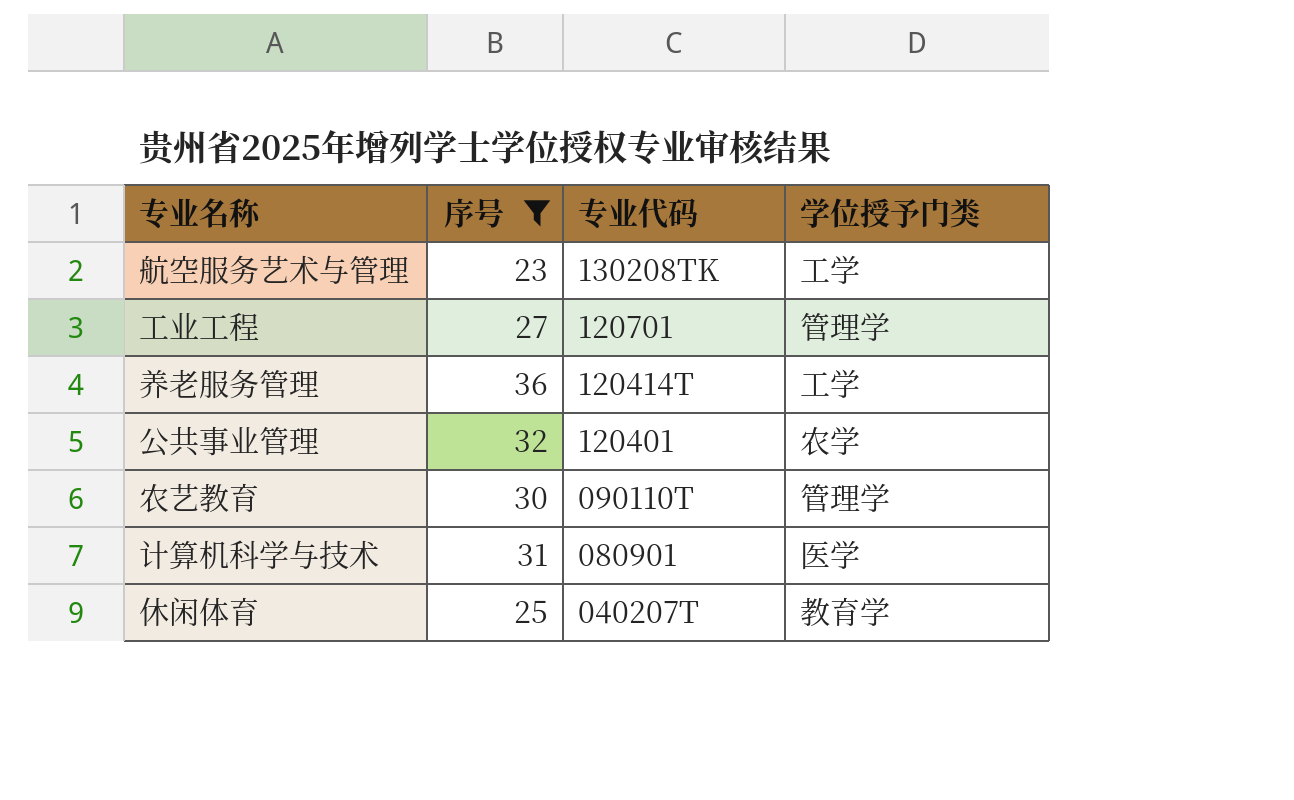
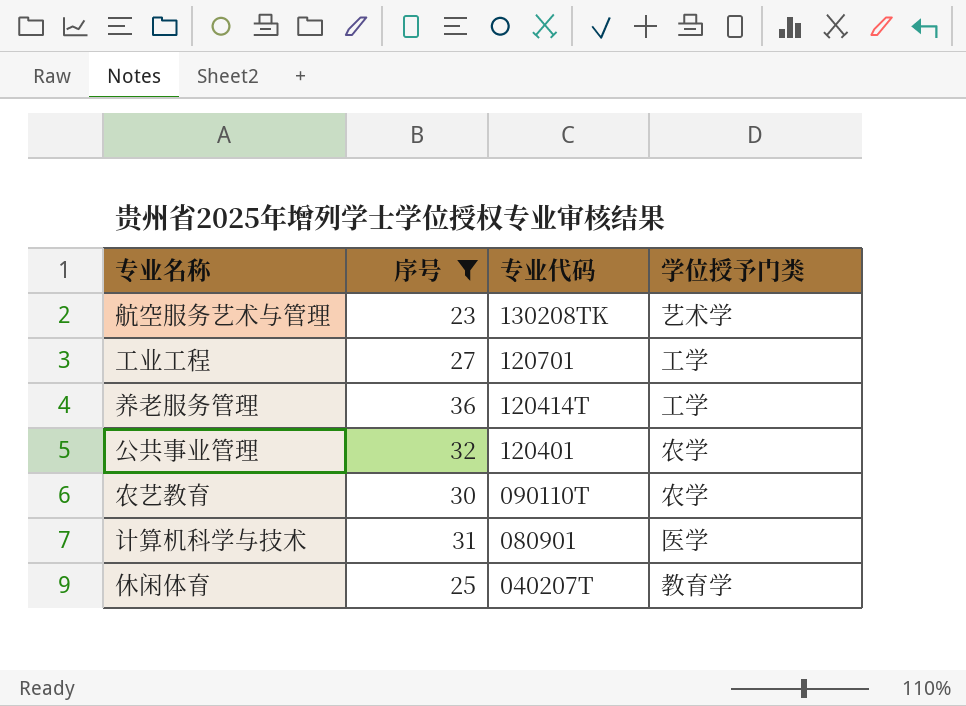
航空服务艺术与管理 | 学位授予门类: 工学 -> 艺术学
工业工程 | 学位授予门类: 管理学 -> 工学
农艺教育 | 学位授予门类: 管理学 -> 农学

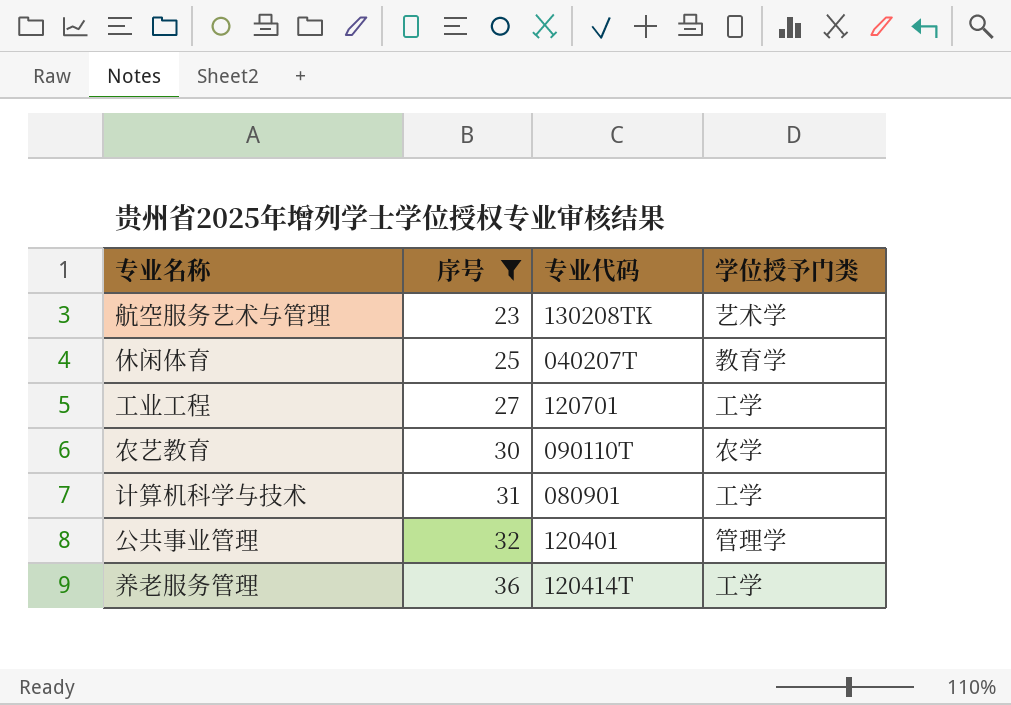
row order: 专业代码 descending -> 序号 ascending
计算机科学与技术 | 学位授予门类: 医学 -> 工学
公共事业管理 | 学位授予门类: 农学 -> 管理学

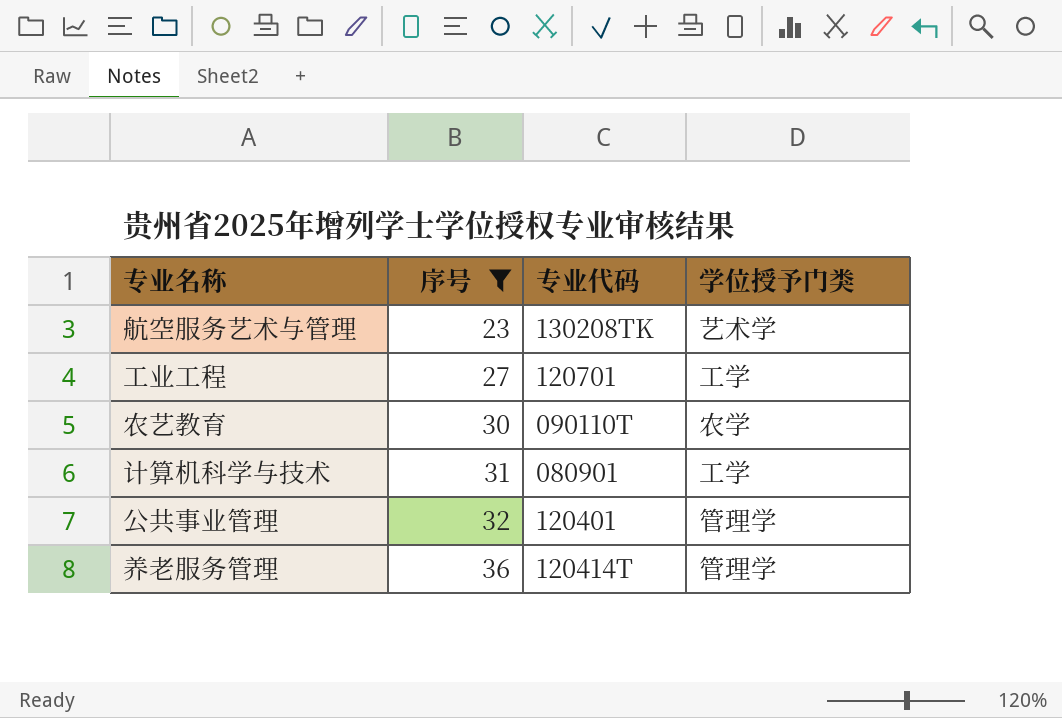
row 休闲体育: 25 | 040207T | 教育学 -> none
养老服务管理 | 学位授予门类: 工学 -> 管理学

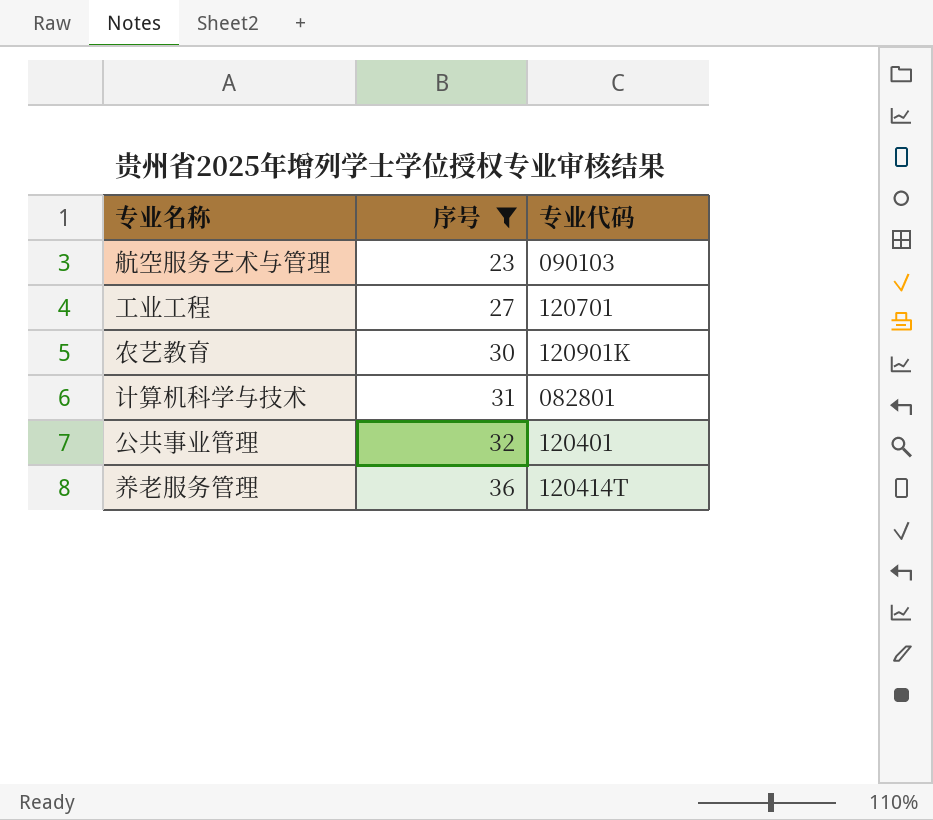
column 学位授予门类 | position: 4 -> none
航空服务艺术与管理 | 专业代码: 130208TK -> 090103
农艺教育 | 专业代码: 090110T -> 120901K
计算机科学与技术 | 专业代码: 080901 -> 082801

